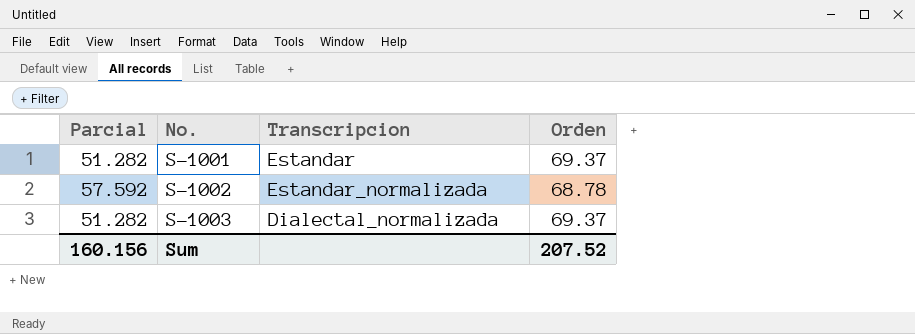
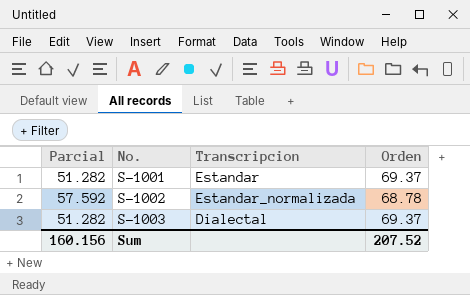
S-1003 | Transcripcion: Dialectal_normalizada -> Dialectal

